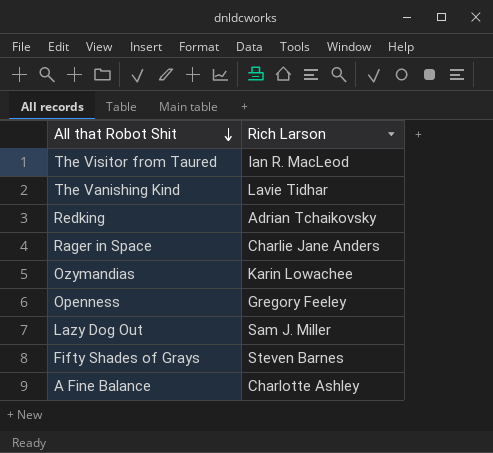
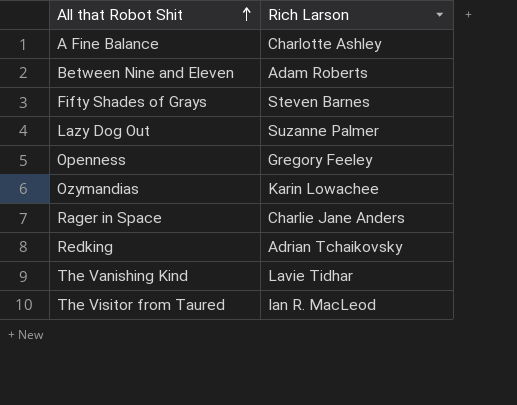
row order: All that Robot Shit descending -> All that Robot Shit ascending
row Between Nine and Eleven: none -> Adam Roberts
Lazy Dog Out | Rich Larson: Sam J. Miller -> Suzanne Palmer

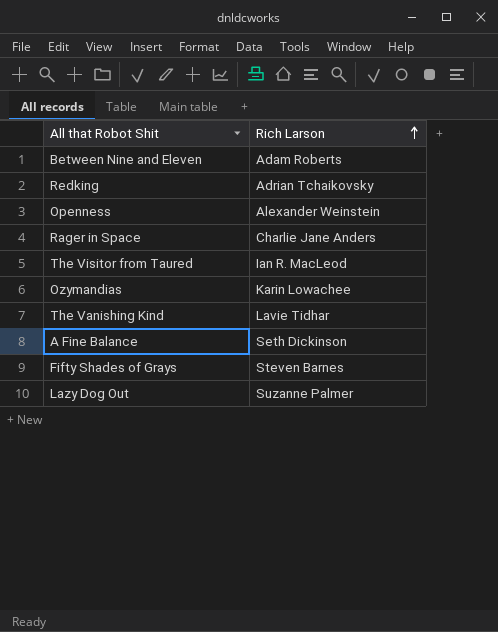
row order: All that Robot Shit ascending -> Rich Larson ascending
Openness | Rich Larson: Gregory Feeley -> Alexander Weinstein
A Fine Balance | Rich Larson: Charlotte Ashley -> Seth Dickinson

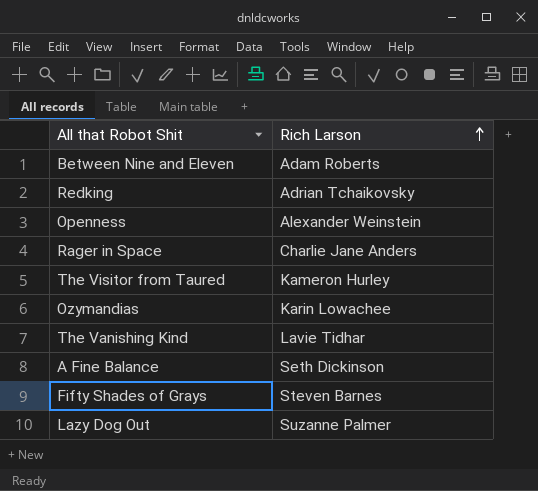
The Visitor from Taured | Rich Larson: Ian R. MacLeod -> Kameron Hurley

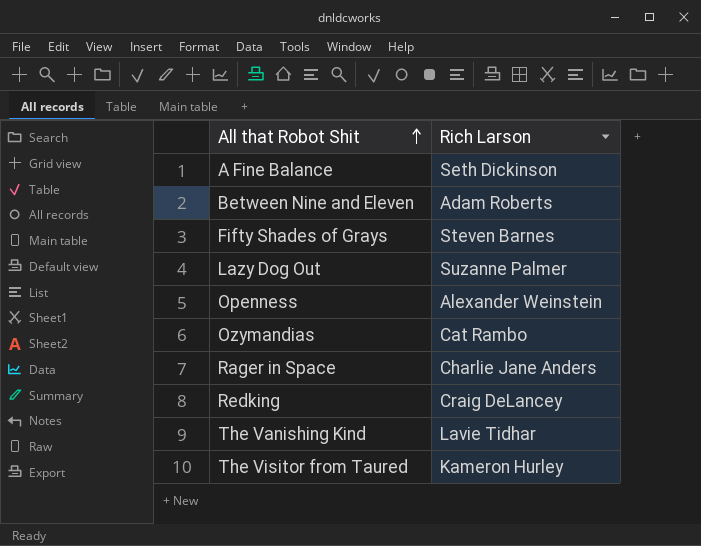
row order: Rich Larson ascending -> All that Robot Shit ascending
Ozymandias | Rich Larson: Karin Lowachee -> Cat Rambo
Redking | Rich Larson: Adrian Tchaikovsky -> Craig DeLancey

